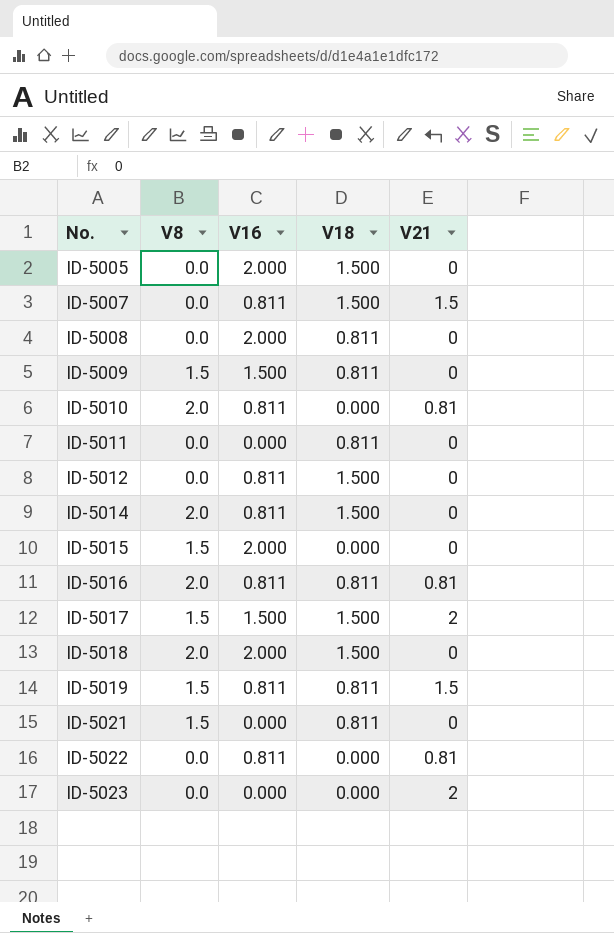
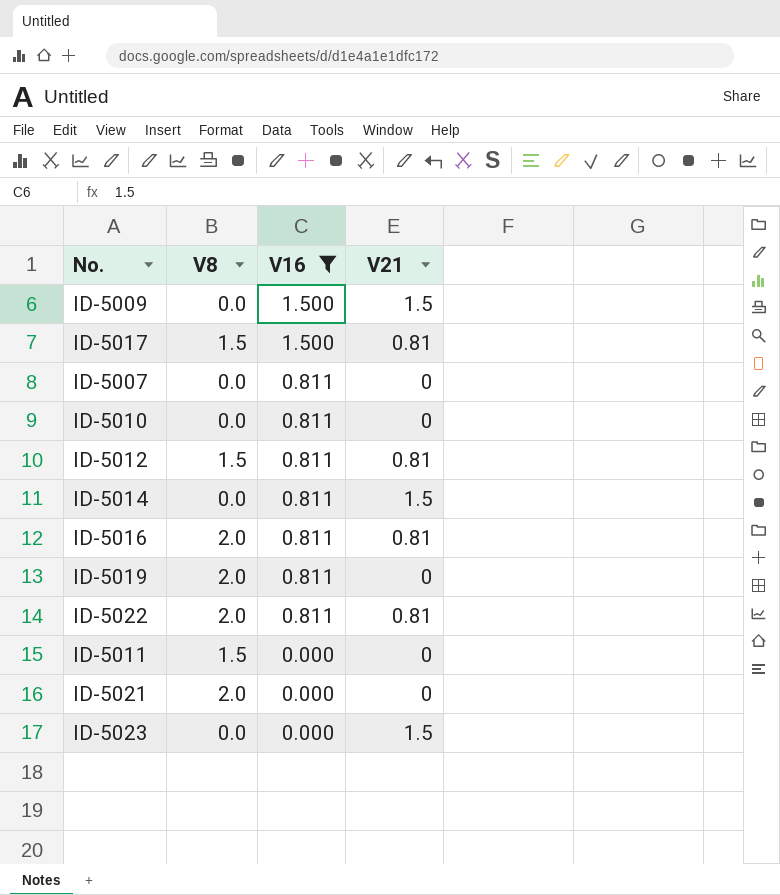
filter: none -> V16 != 2.000
row order: No. ascending -> V16 descending
column V18 | position: 4 -> none
ID-5009 | V8: 1.5 -> 0.0
ID-5009 | V21: 0 -> 1.5
ID-5017 | V21: 2 -> 0.81
ID-5007 | V21: 1.5 -> 0
ID-5010 | V8: 2.0 -> 0.0
ID-5010 | V21: 0.81 -> 0
ID-5012 | V8: 0.0 -> 1.5
ID-5012 | V21: 0 -> 0.81
ID-5014 | V8: 2.0 -> 0.0
ID-5014 | V21: 0 -> 1.5
ID-5019 | V8: 1.5 -> 2.0
ID-5019 | V21: 1.5 -> 0
ID-5022 | V8: 0.0 -> 2.0
ID-5011 | V8: 0.0 -> 1.5
ID-5021 | V8: 1.5 -> 2.0
ID-5023 | V21: 2 -> 1.5

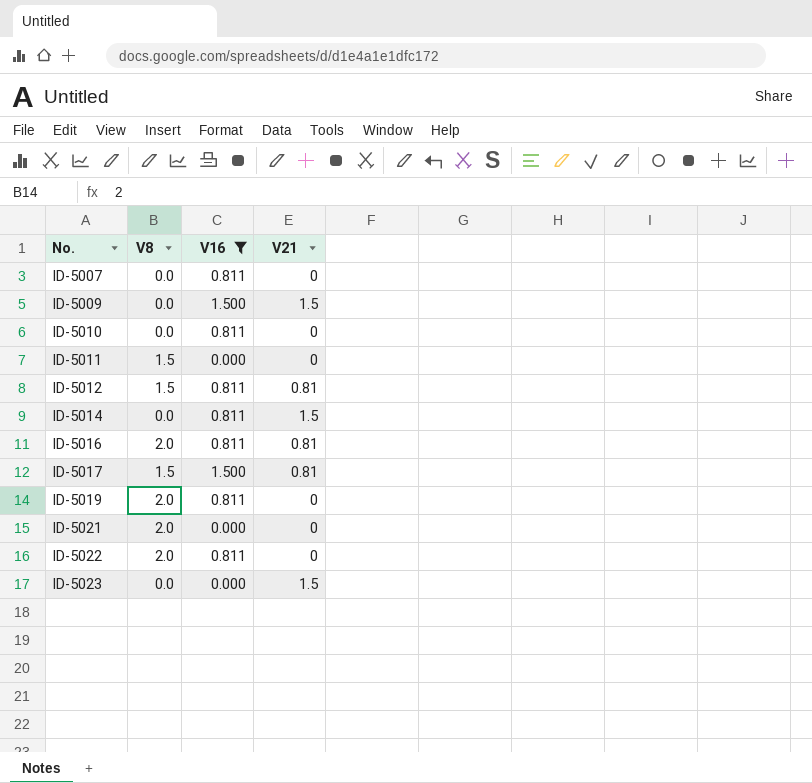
row order: V16 descending -> No. ascending
ID-5022 | V21: 0.81 -> 0

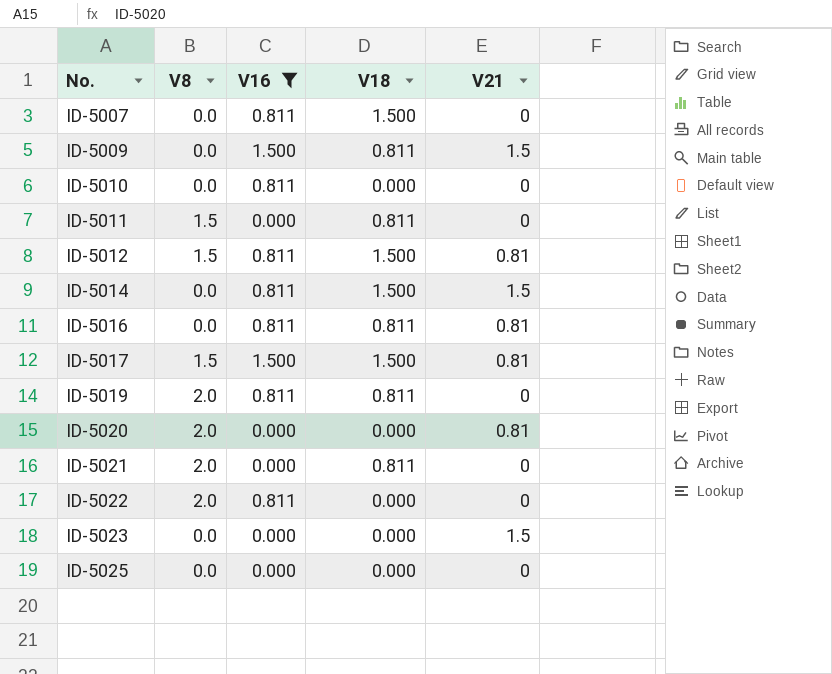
column V18 | position: none -> 4
ID-5016 | V8: 2.0 -> 0.0
row ID-5020: none -> 2.0 | 0.000 | 0.000 | 0.81
row ID-5025: none -> 0.0 | 0.000 | 0.000 | 0

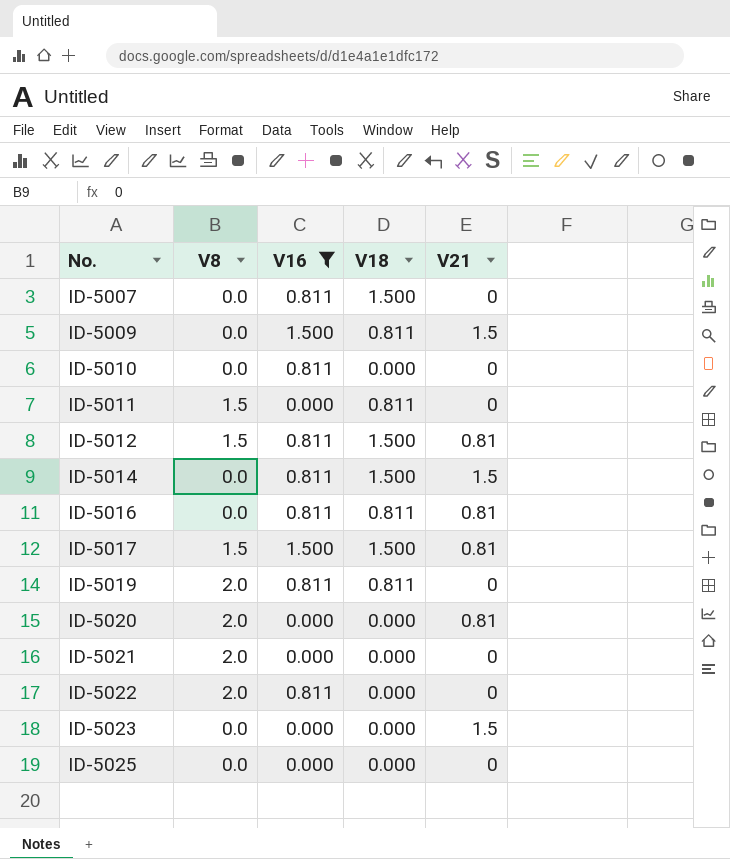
ID-5021 | V18: 0.811 -> 0.000

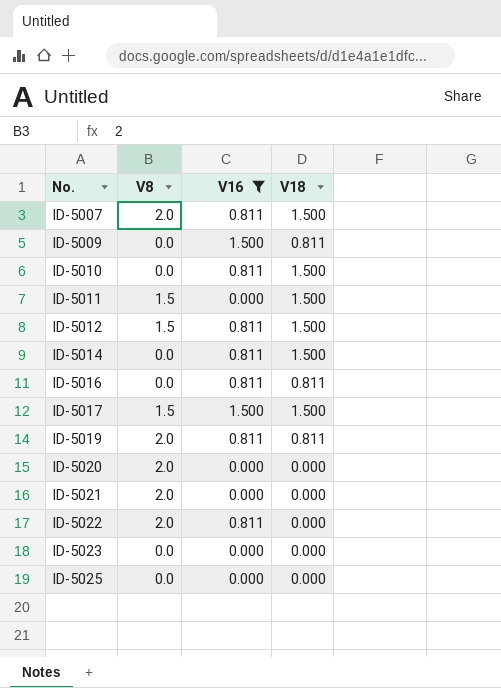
column V21 | position: 5 -> none
ID-5007 | V8: 0.0 -> 2.0
ID-5010 | V18: 0.000 -> 1.500
ID-5011 | V18: 0.811 -> 1.500

